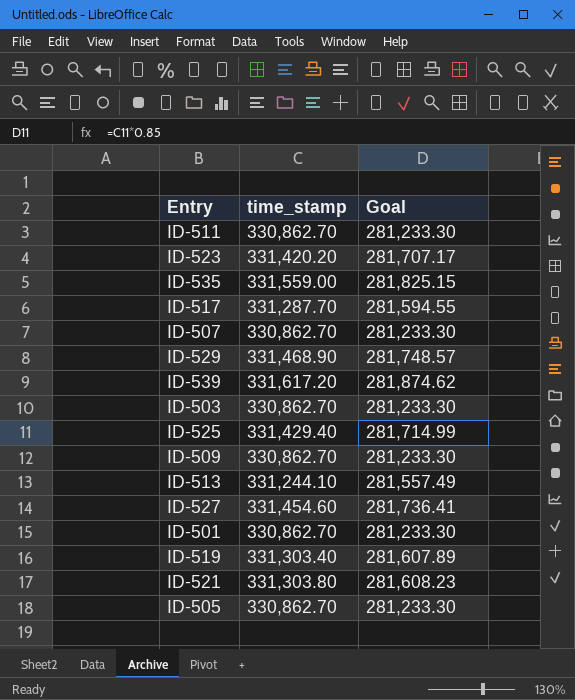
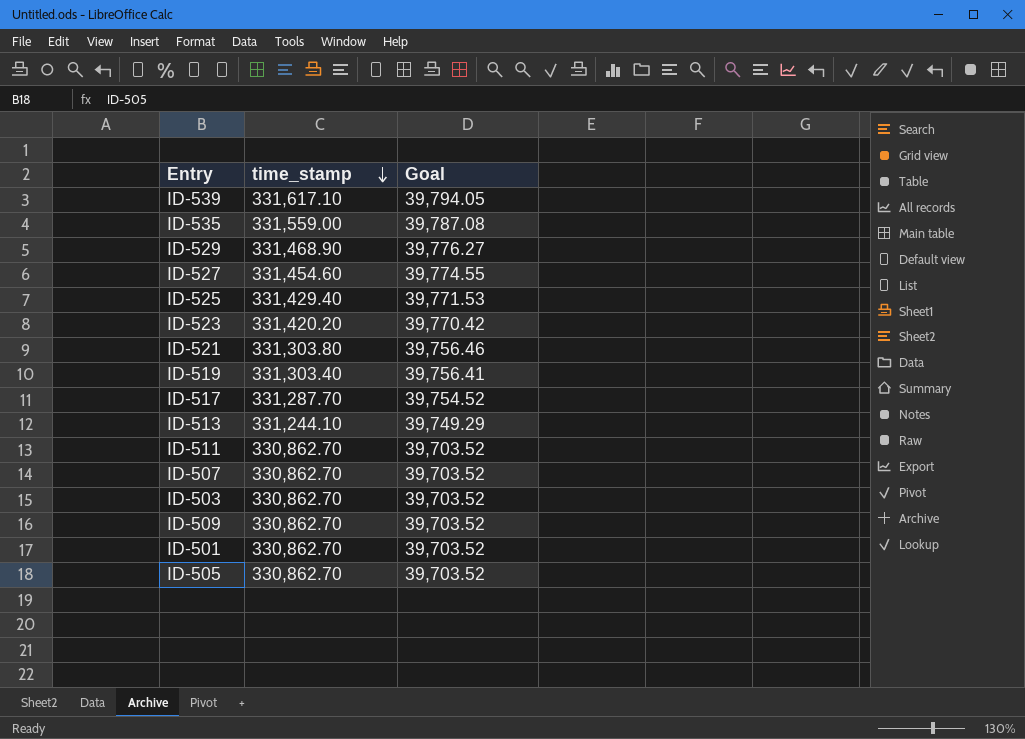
row order: none -> time_stamp descending
column Goal | formula: [time_stamp] * 0.85 -> [time_stamp] * 0.12
ID-539 | time_stamp: 331,617.20 -> 331,617.10

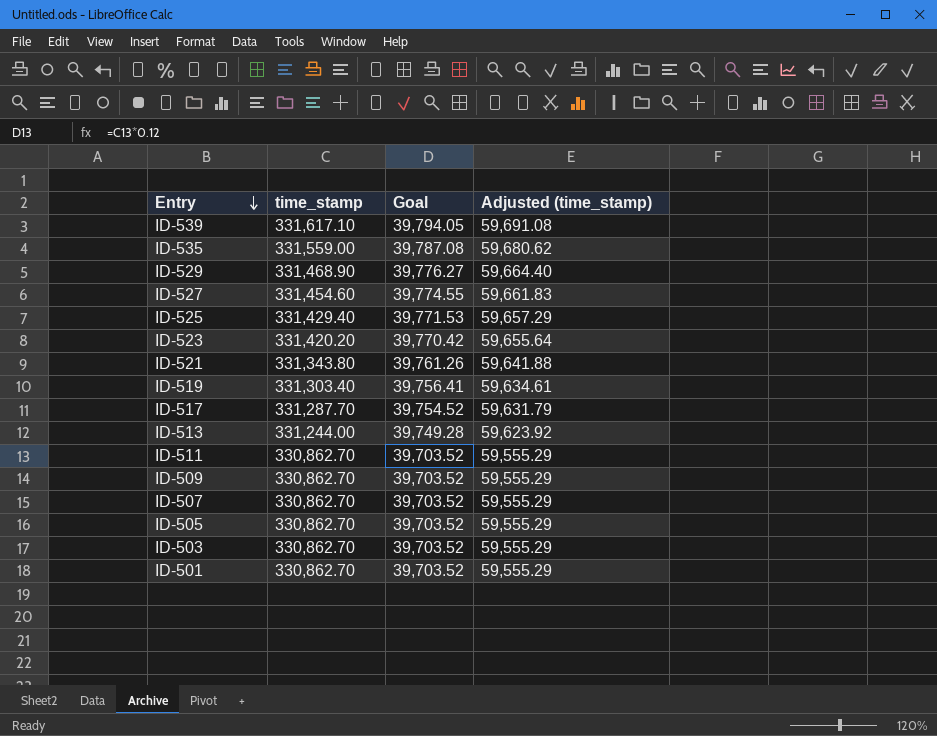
row order: time_stamp descending -> Entry descending
column Adjusted (time_stamp) | formula: none -> [time_stamp] * 0.18
ID-521 | time_stamp: 331,303.80 -> 331,343.80
ID-521 | Goal: 39,756.46 -> 39,761.26
ID-513 | time_stamp: 331,244.10 -> 331,244.00
ID-513 | Goal: 39,749.29 -> 39,749.28

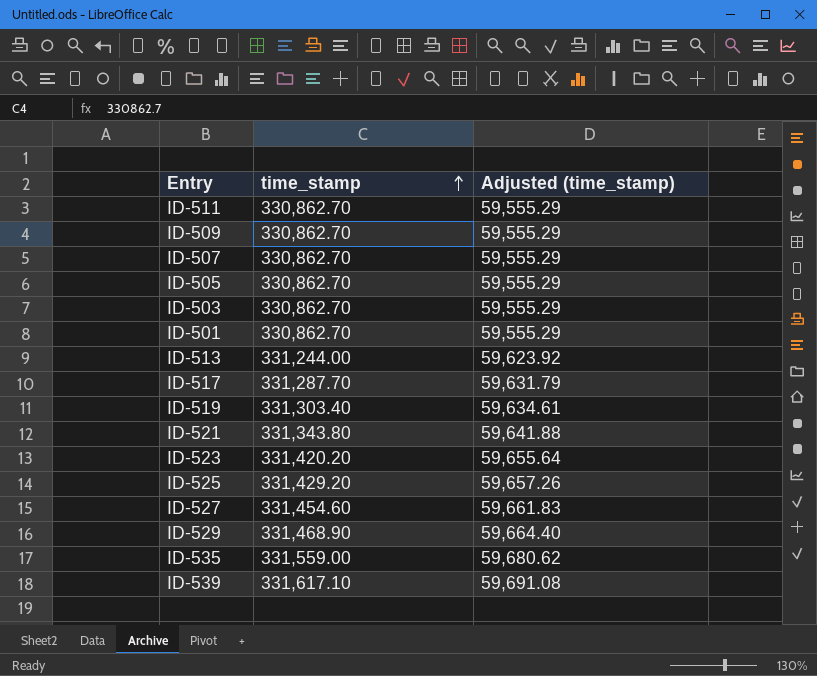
row order: Entry descending -> time_stamp ascending
column Goal | formula: [time_stamp] * 0.12 -> none
ID-525 | time_stamp: 331,429.40 -> 331,429.20
ID-525 | Adjusted (time_stamp): 59,657.29 -> 59,657.26

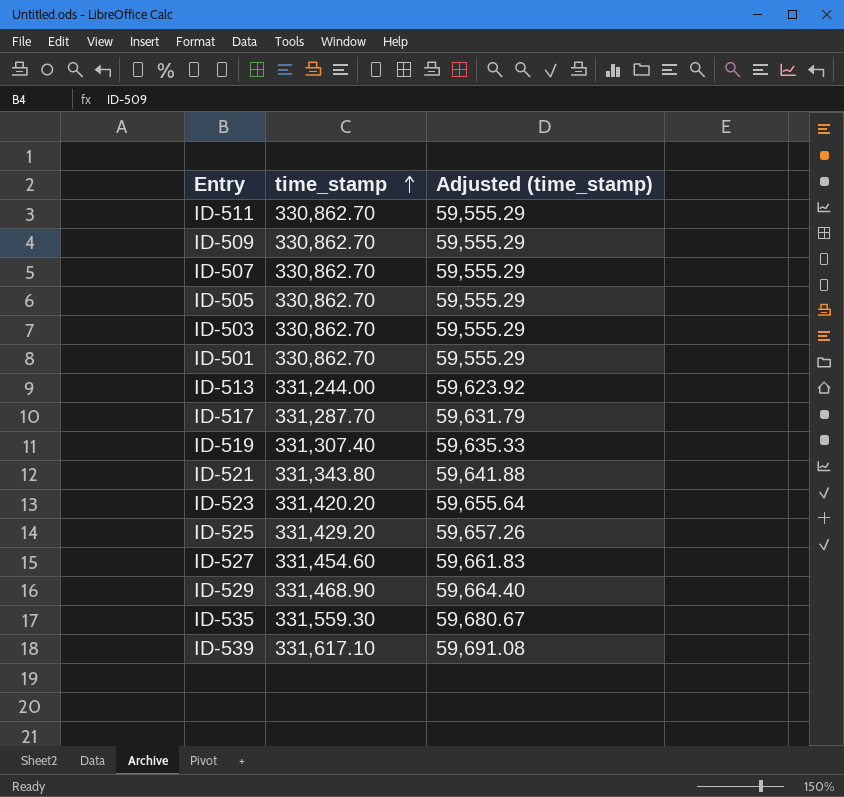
ID-519 | time_stamp: 331,303.40 -> 331,307.40
ID-519 | Adjusted (time_stamp): 59,634.61 -> 59,635.33
ID-535 | time_stamp: 331,559.00 -> 331,559.30
ID-535 | Adjusted (time_stamp): 59,680.62 -> 59,680.67

